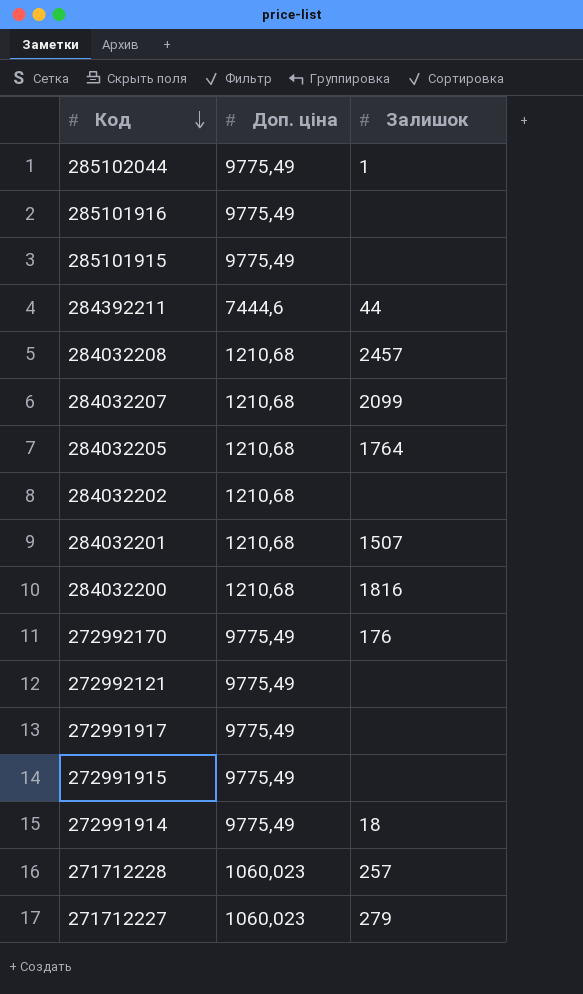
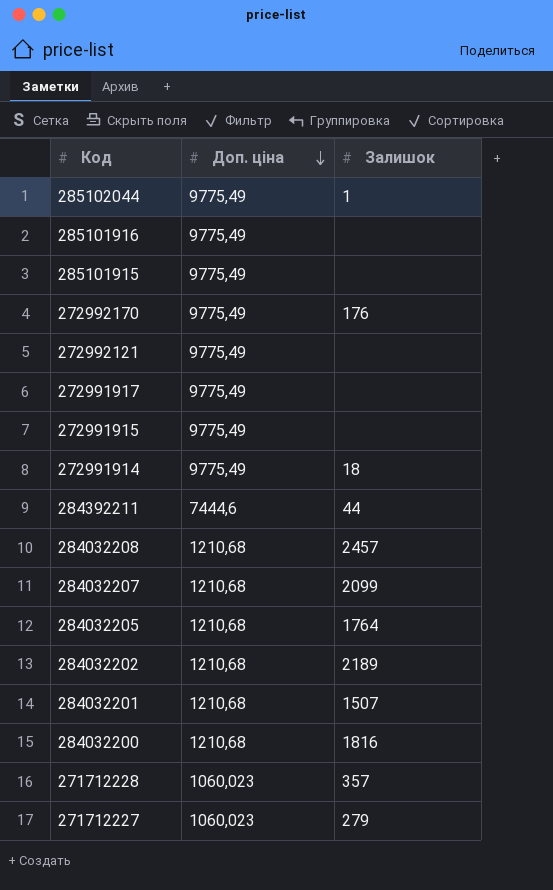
row order: Код descending -> Доп. ціна descending
284032202 | Залишок: none -> 2189
271712228 | Залишок: 257 -> 357

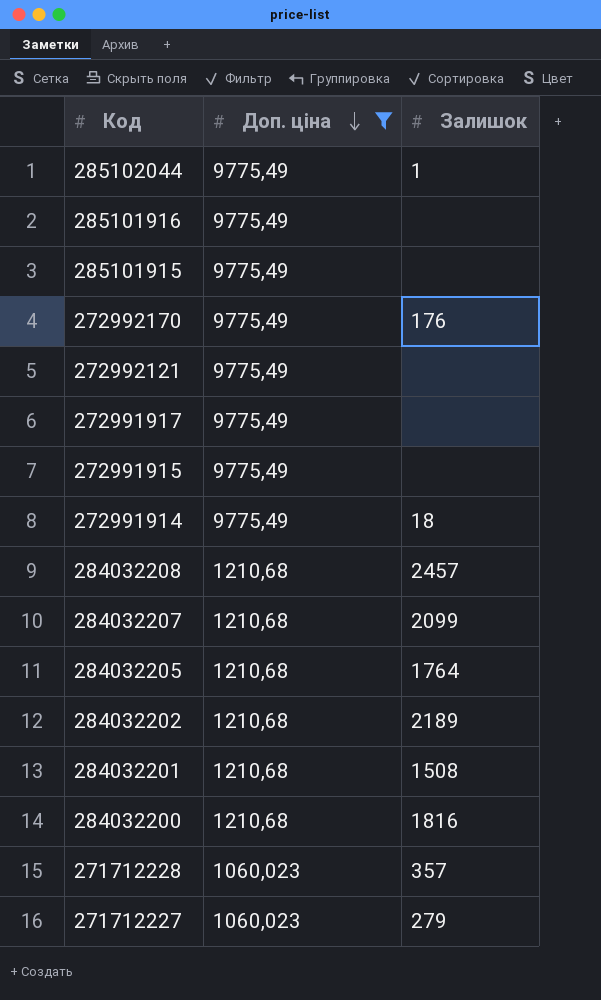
filter: none -> Доп. ціна != 7444,6
284032201 | Залишок: 1507 -> 1508

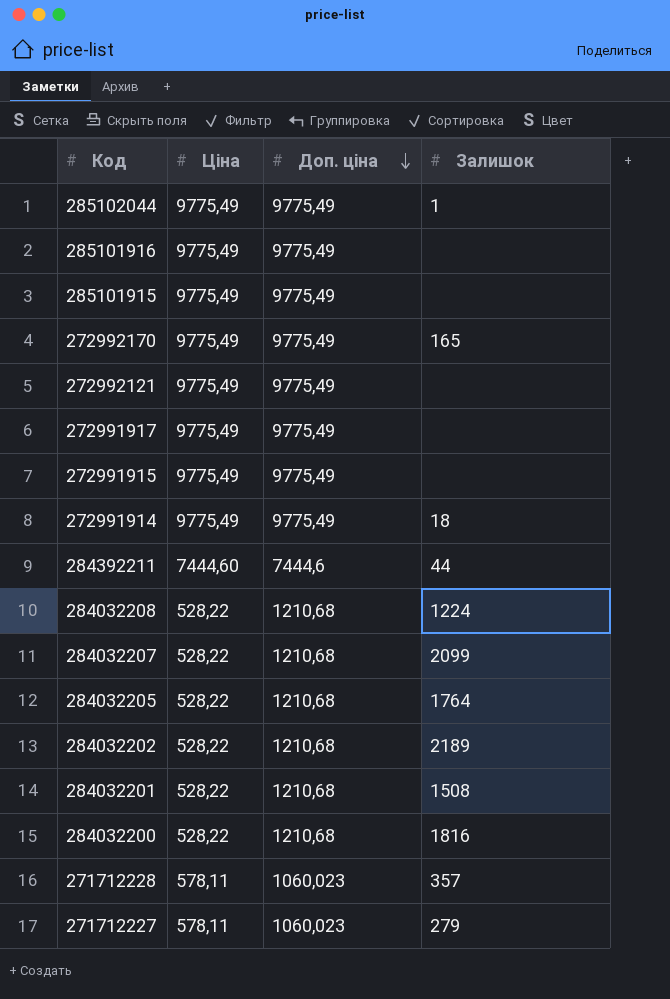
filter: Доп. ціна != 7444,6 -> none
column Ціна | position: none -> 2
272992170 | Залишок: 176 -> 165
284032208 | Залишок: 2457 -> 1224

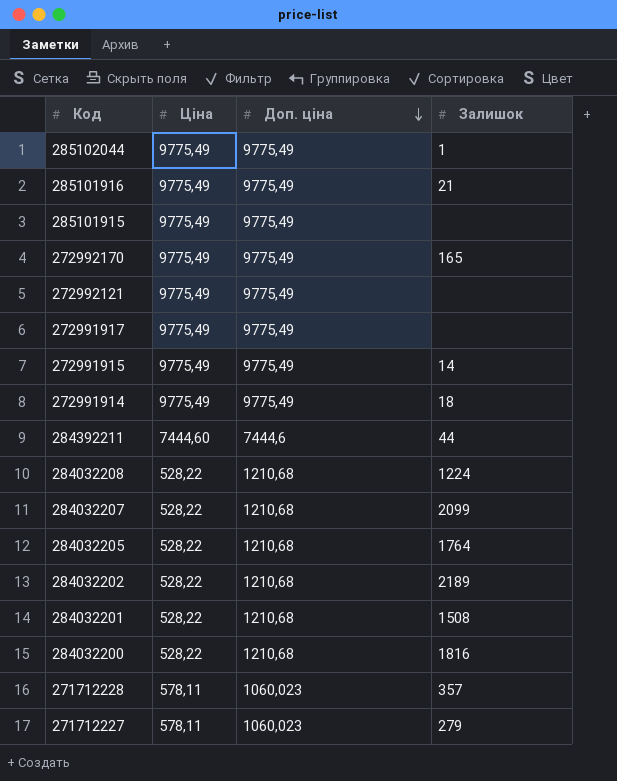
285101916 | Залишок: none -> 21
272991915 | Залишок: none -> 14

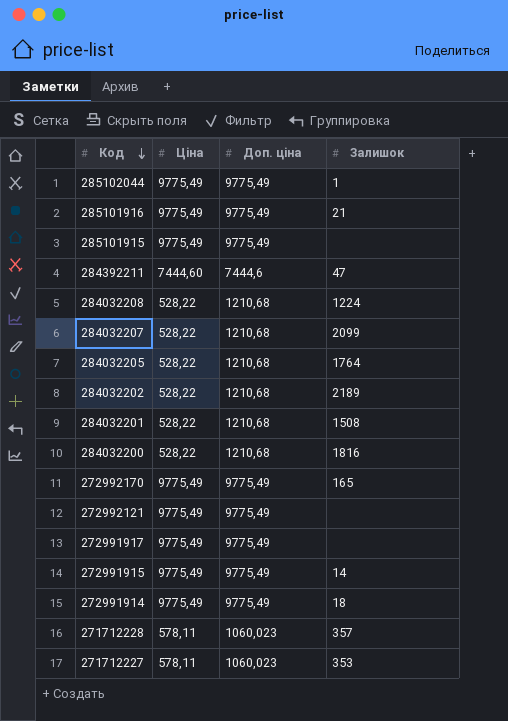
row order: Доп. ціна descending -> Код descending
284392211 | Залишок: 44 -> 47
271712227 | Залишок: 279 -> 353

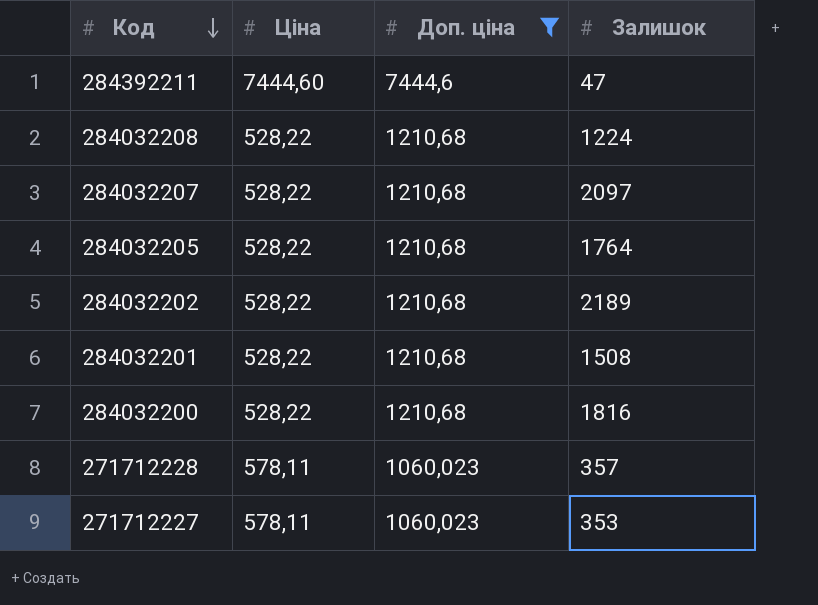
filter: none -> Доп. ціна != 9775,49
284032207 | Залишок: 2099 -> 2097

